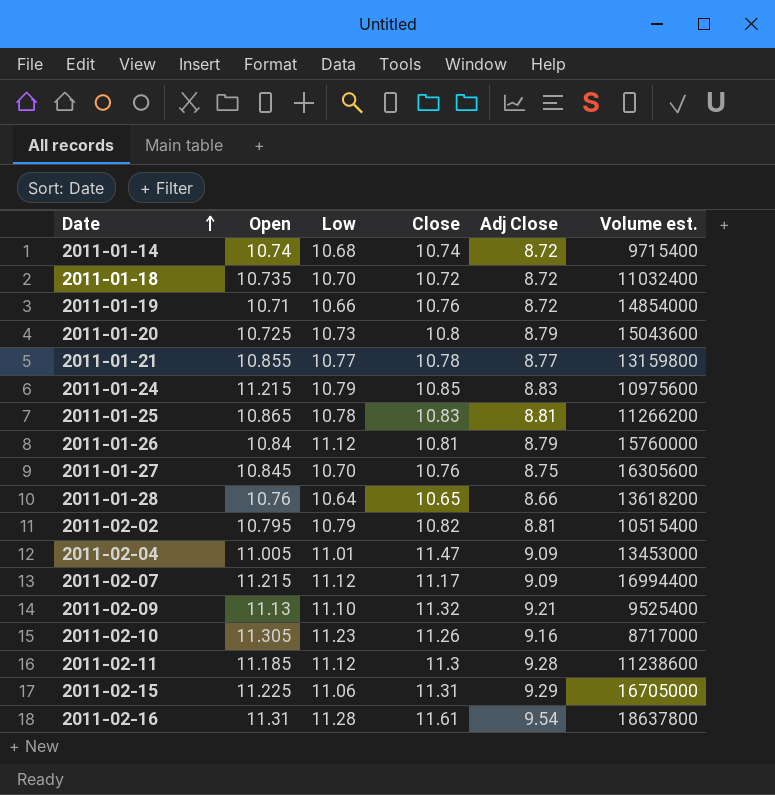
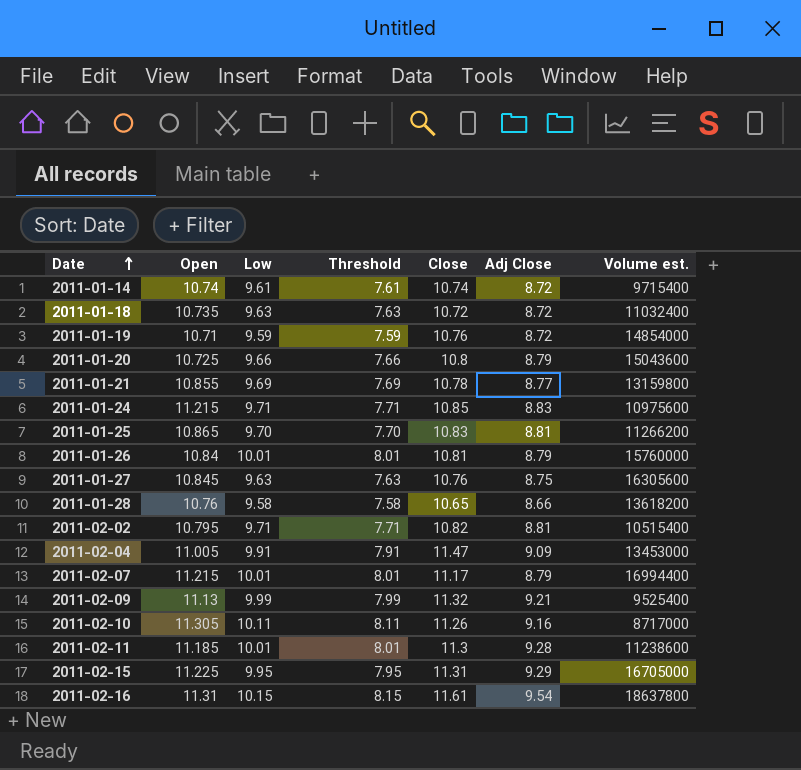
column Threshold | formula: none -> [Low] - 2
2011-01-14 | Low: 10.68 -> 9.61
2011-01-18 | Low: 10.70 -> 9.63
2011-01-19 | Low: 10.66 -> 9.59
2011-01-20 | Low: 10.73 -> 9.66
2011-01-21 | Low: 10.77 -> 9.69
2011-01-24 | Low: 10.79 -> 9.71
2011-01-25 | Low: 10.78 -> 9.70
2011-01-26 | Low: 11.12 -> 10.01
2011-01-27 | Low: 10.70 -> 9.63
2011-01-28 | Low: 10.64 -> 9.58
2011-02-02 | Low: 10.79 -> 9.71
2011-02-04 | Low: 11.01 -> 9.91
2011-02-07 | Low: 11.12 -> 10.01
2011-02-07 | Adj Close: 9.09 -> 8.79
2011-02-09 | Low: 11.10 -> 9.99
2011-02-10 | Low: 11.23 -> 10.11
2011-02-11 | Low: 11.12 -> 10.01
2011-02-15 | Low: 11.06 -> 9.95
2011-02-16 | Low: 11.28 -> 10.15

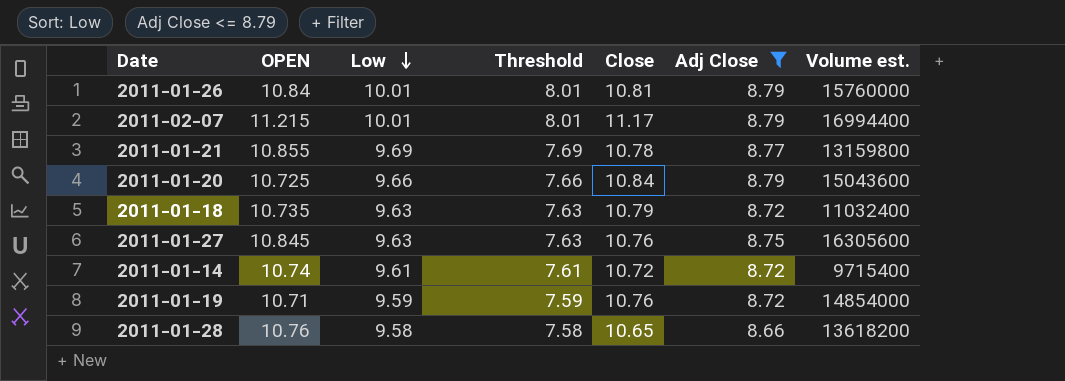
filter: none -> Adj Close <= 8.79
row order: Date ascending -> Low descending
column name: Open -> OPEN
2011-01-20 | Close: 10.8 -> 10.84
2011-01-18 | Close: 10.72 -> 10.79
2011-01-14 | Close: 10.74 -> 10.72

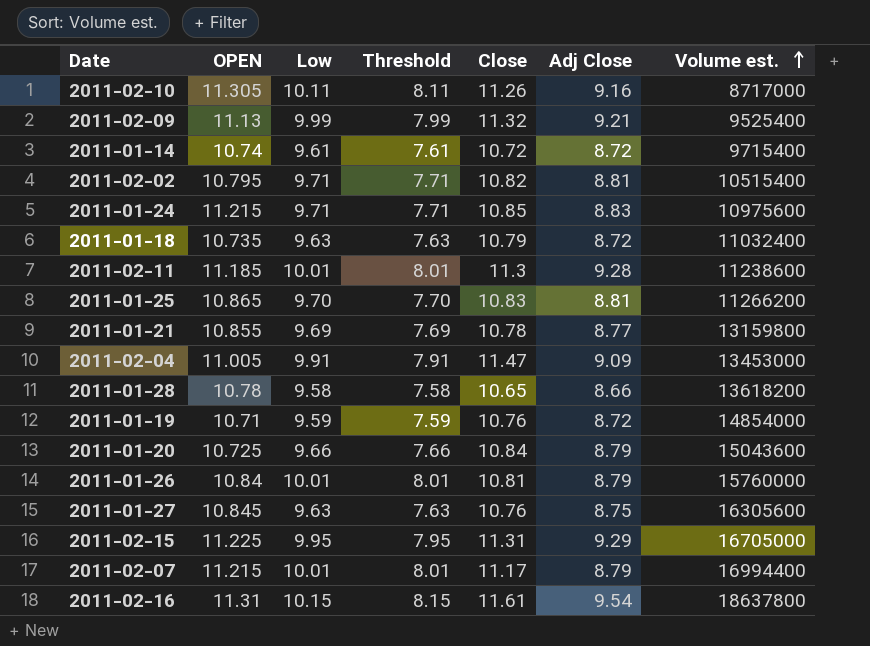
filter: Adj Close <= 8.79 -> none
row order: Low descending -> Volume est. ascending
2011-01-28 | OPEN: 10.76 -> 10.78

